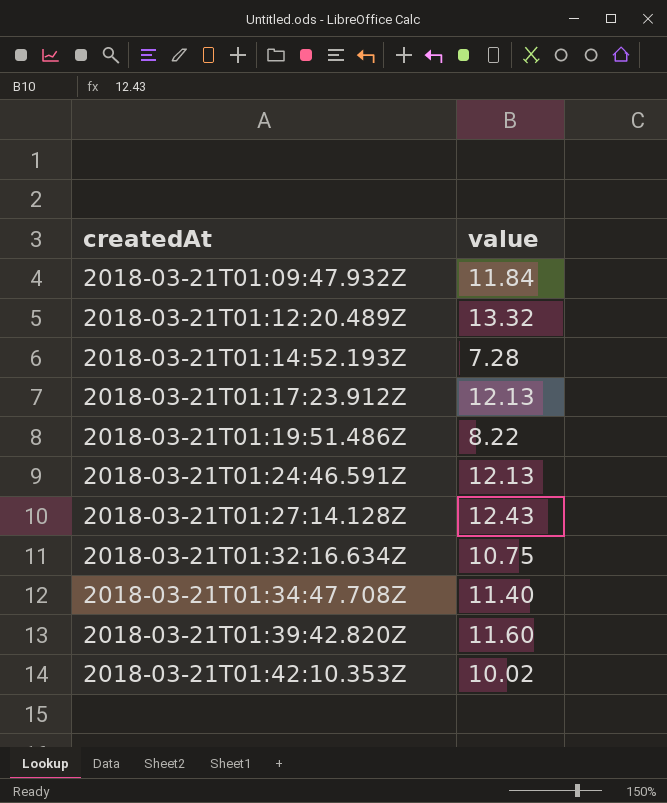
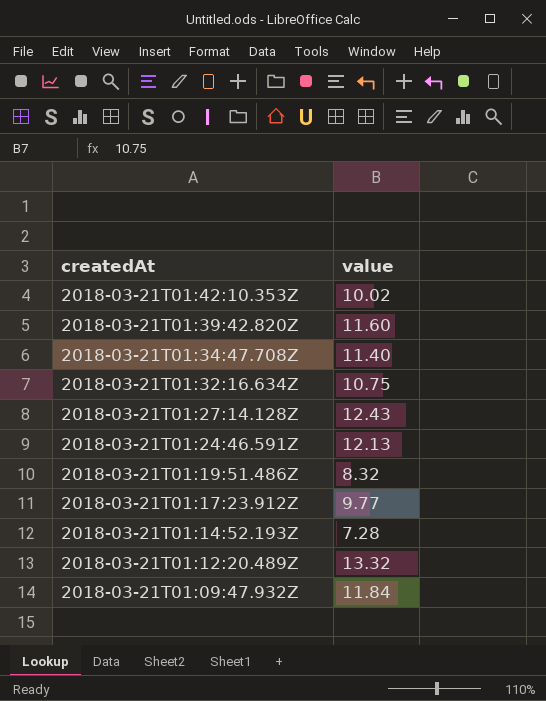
row order: createdAt ascending -> createdAt descending
2018-03-21T01:19:51.486Z | value: 8.22 -> 8.32
2018-03-21T01:17:23.912Z | value: 12.13 -> 9.77

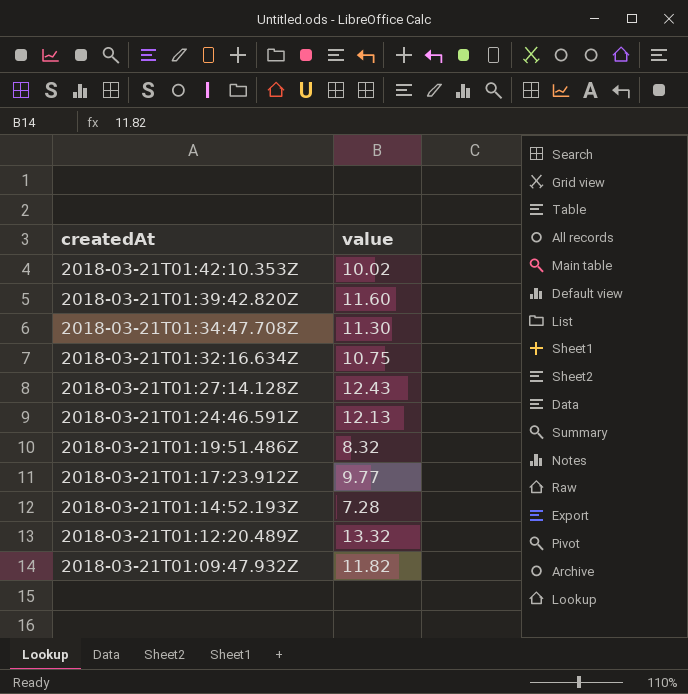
2018-03-21T01:34:47.708Z | value: 11.40 -> 11.30
2018-03-21T01:09:47.932Z | value: 11.84 -> 11.82

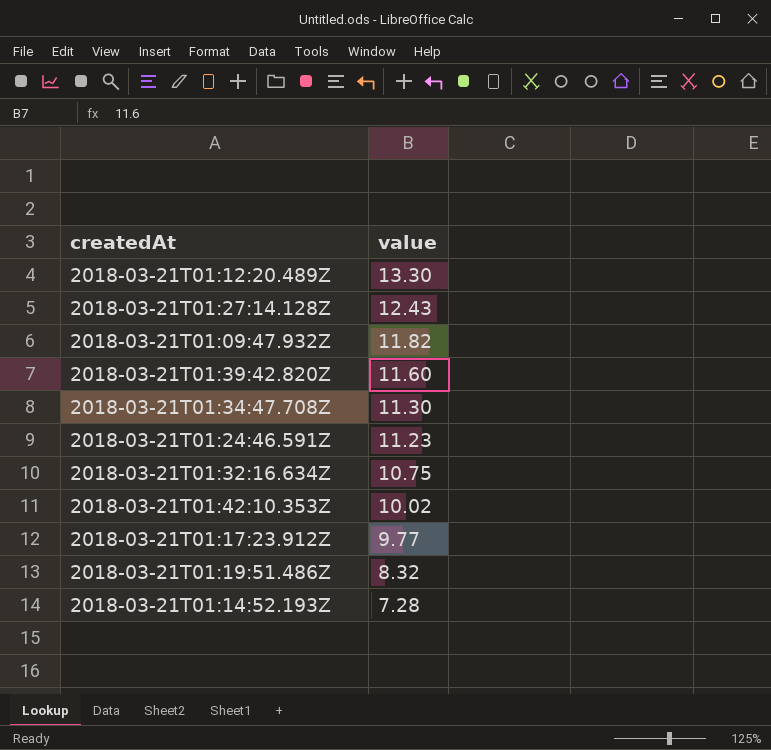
row order: createdAt descending -> value descending
2018-03-21T01:12:20.489Z | value: 13.32 -> 13.30
2018-03-21T01:24:46.591Z | value: 12.13 -> 11.23

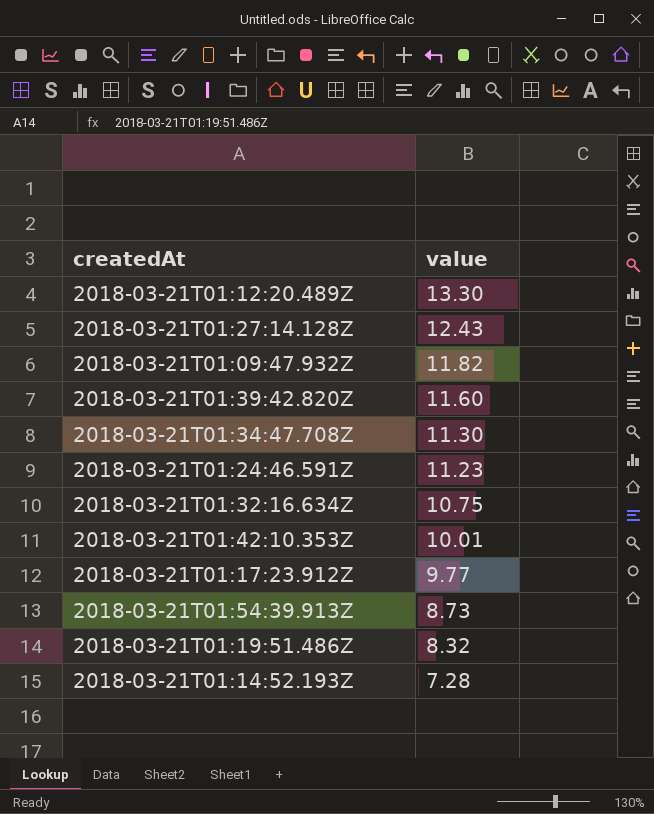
2018-03-21T01:42:10.353Z | value: 10.02 -> 10.01
row 2018-03-21T01:54:39.913Z: none -> 8.73

